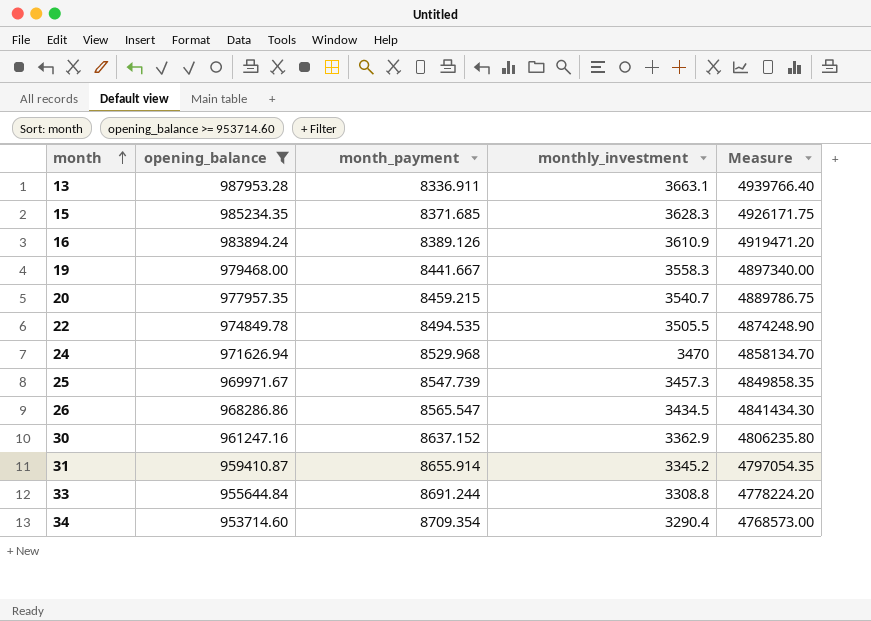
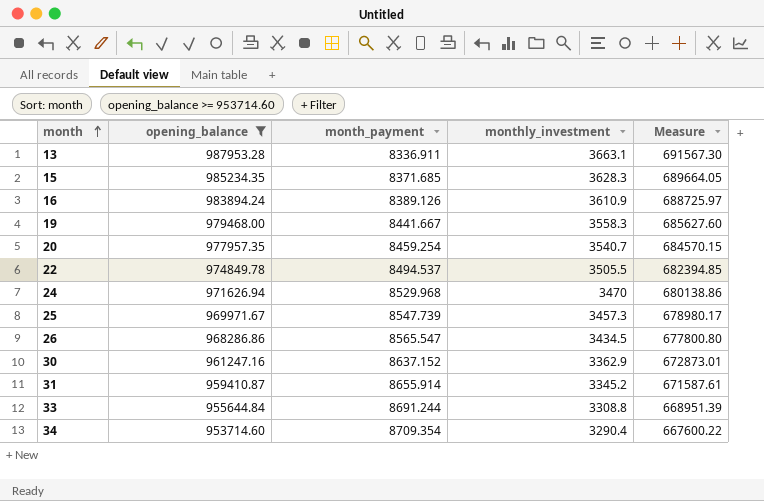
column Measure | formula: [opening_balance] * 5 -> [opening_balance] * 0.7
20 | month_payment: 8459.215 -> 8459.254
22 | month_payment: 8494.535 -> 8494.537

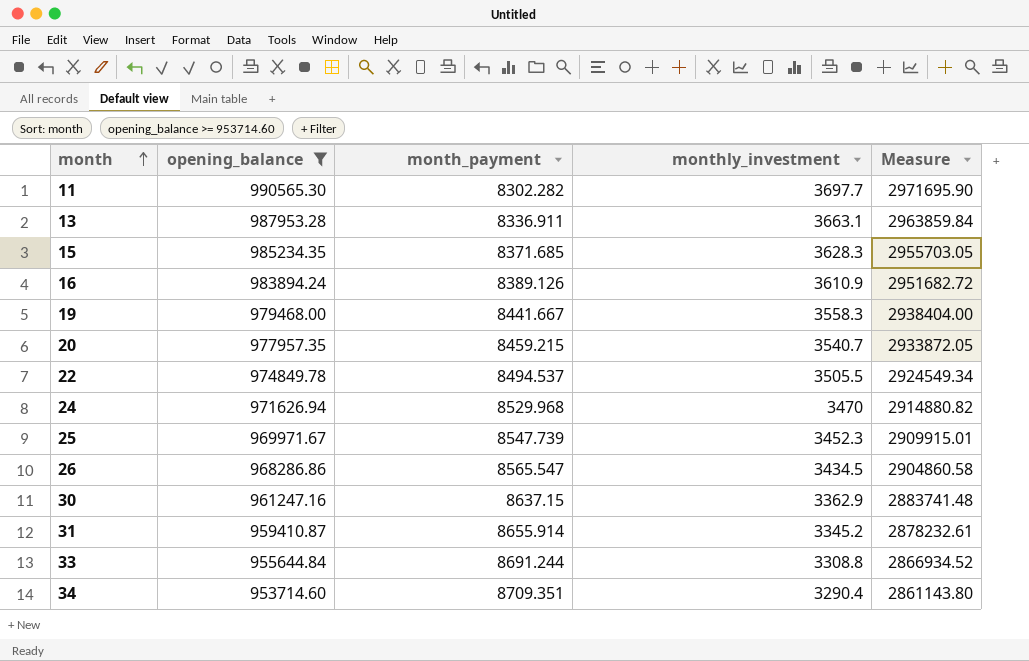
column Measure | formula: [opening_balance] * 0.7 -> [opening_balance] * 3
row 11: none -> 990565.30 | 8302.282 | 3697.7 | 2971695.90
20 | month_payment: 8459.254 -> 8459.215
25 | monthly_investment: 3457.3 -> 3452.3
30 | month_payment: 8637.152 -> 8637.15
34 | month_payment: 8709.354 -> 8709.351

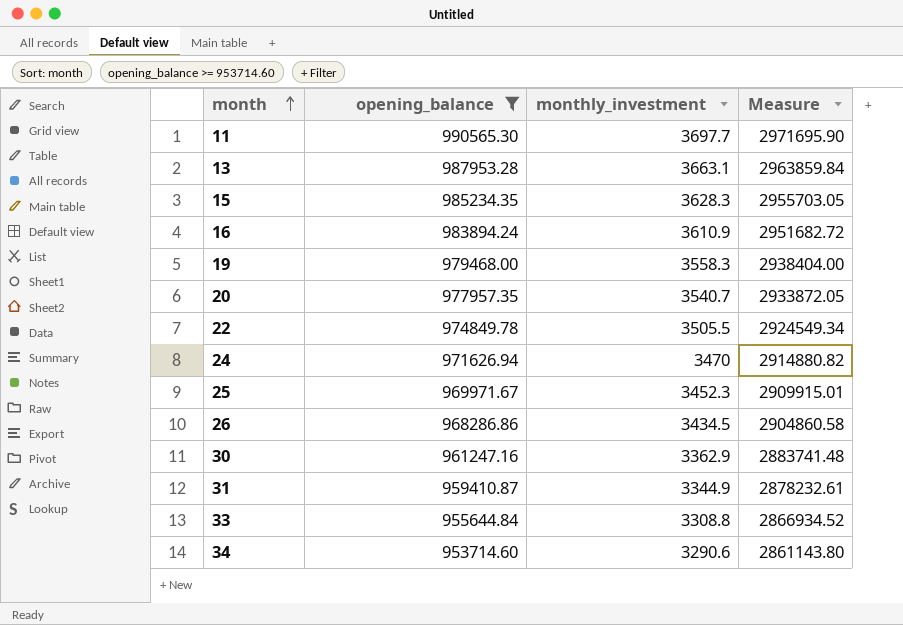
column month_payment | position: 3 -> none
31 | monthly_investment: 3345.2 -> 3344.9
34 | monthly_investment: 3290.4 -> 3290.6

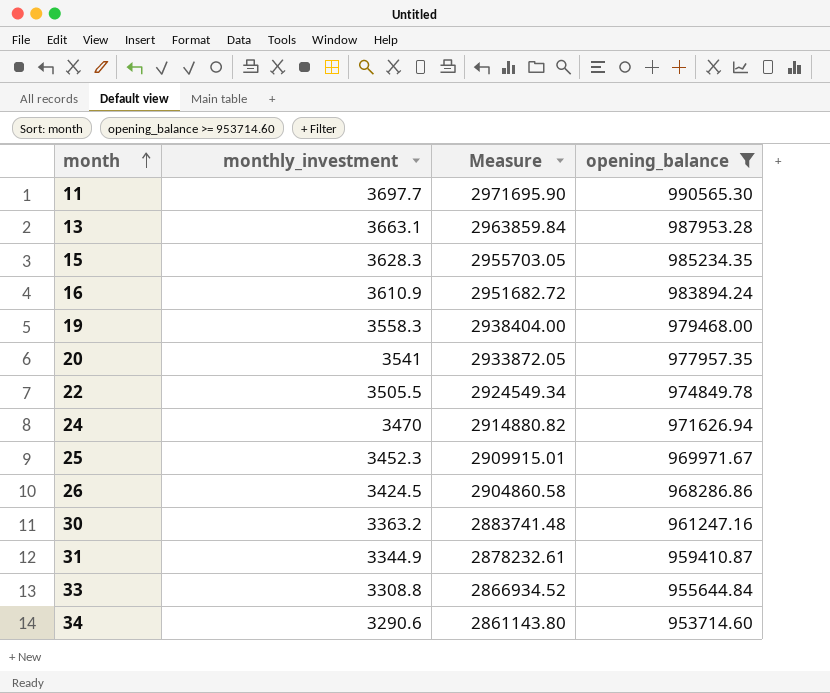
column opening_balance | position: 2 -> 4
20 | monthly_investment: 3540.7 -> 3541
26 | monthly_investment: 3434.5 -> 3424.5
30 | monthly_investment: 3362.9 -> 3363.2

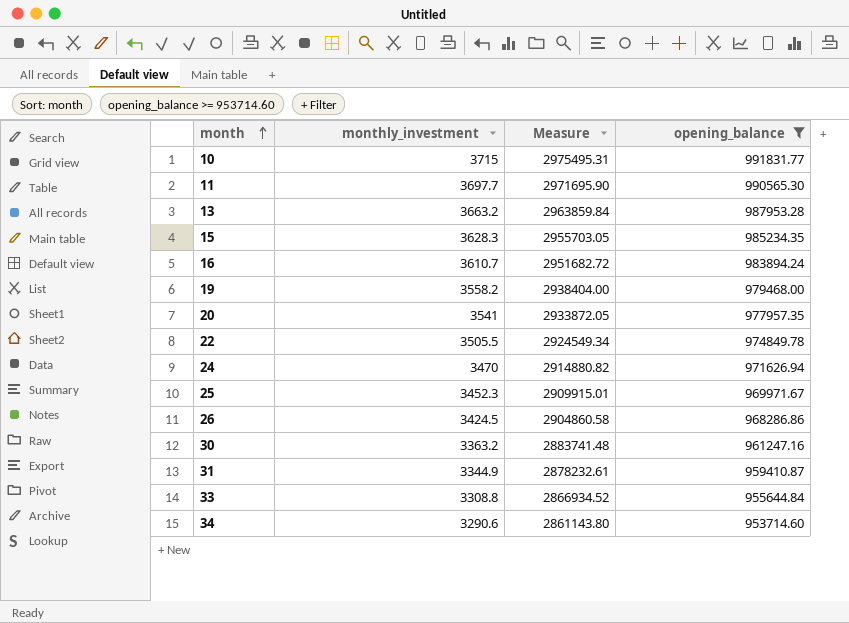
row 10: none -> 3715 | 2975495.31 | 991831.77
13 | monthly_investment: 3663.1 -> 3663.2
16 | monthly_investment: 3610.9 -> 3610.7
19 | monthly_investment: 3558.3 -> 3558.2

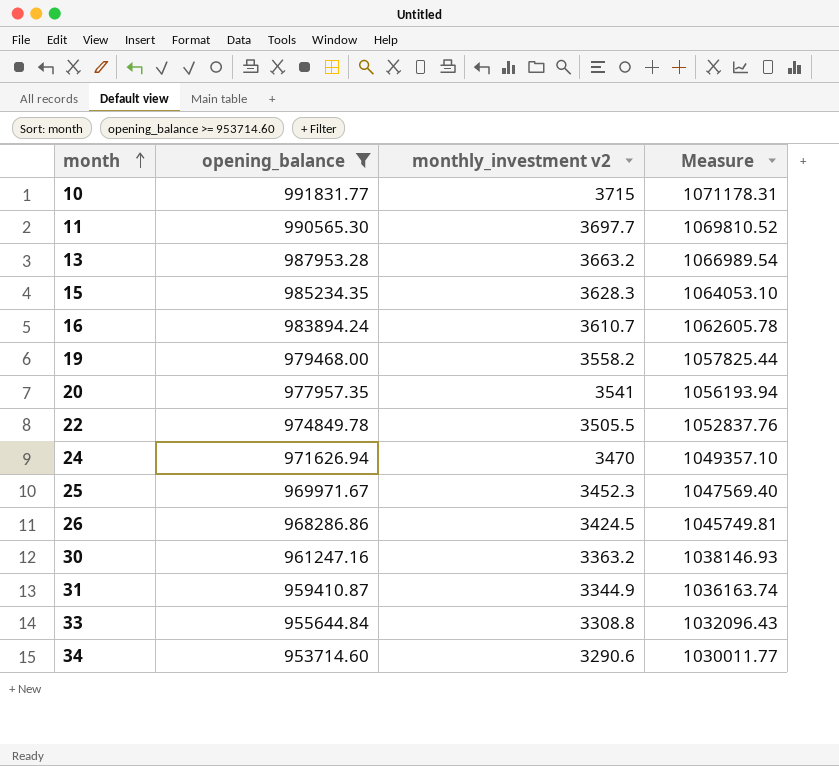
column opening_balance | position: 4 -> 2
column name: monthly_investment -> monthly_investment v2
column Measure | formula: [opening_balance] * 3 -> [opening_balance] * 1.08

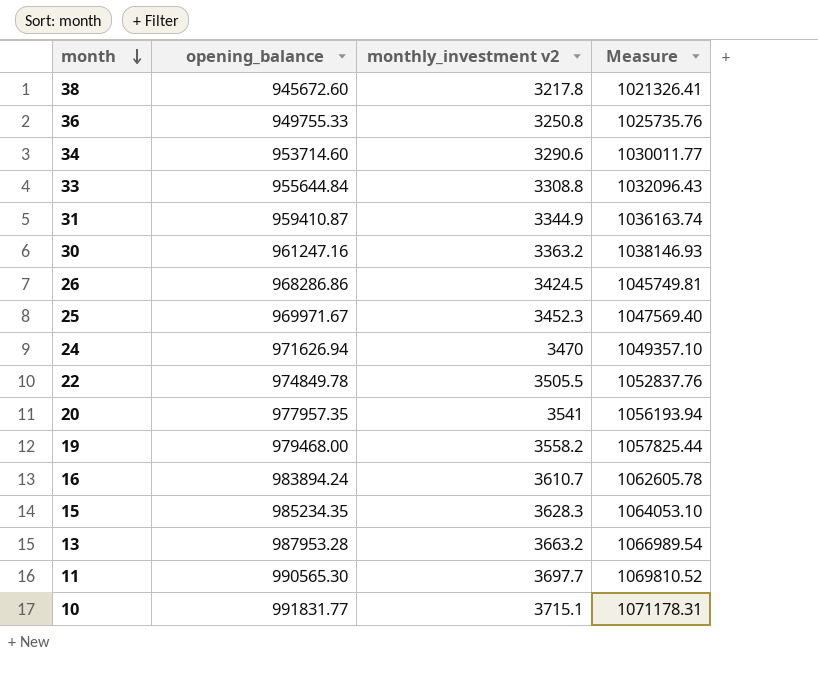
filter: opening_balance >= 953714.60 -> none
row order: month ascending -> month descending
10 | monthly_investment v2: 3715 -> 3715.1

